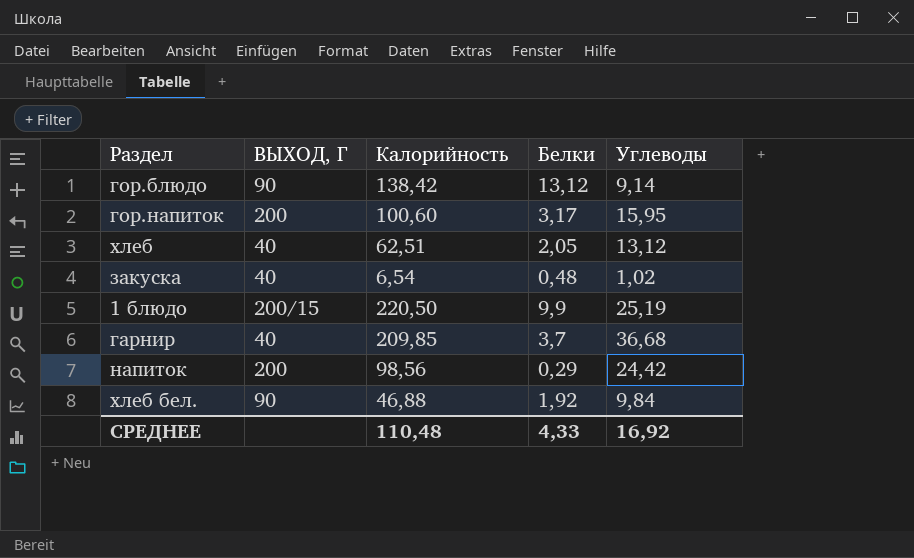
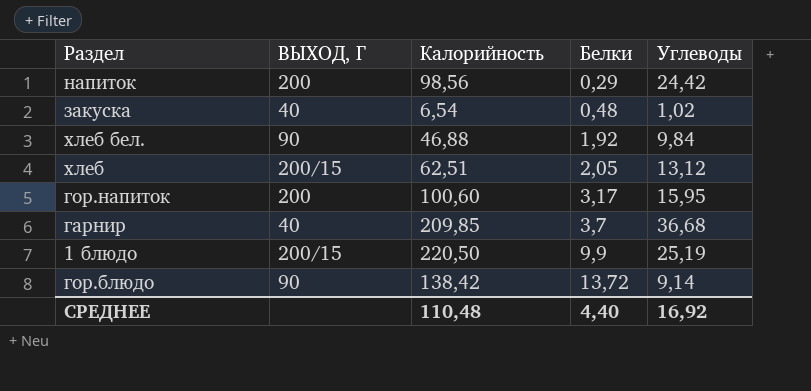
row order: none -> Белки ascending
хлеб | ВЫХОД, Г: 40 -> 200/15
гор.блюдо | Белки: 13,12 -> 13,72
СРЕДНЕЕ | Белки: 4,33 -> 4,40

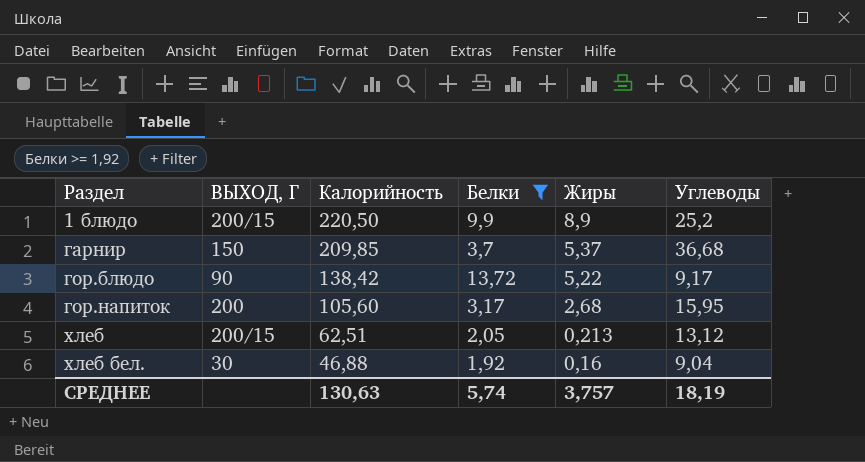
filter: none -> Белки >= 1,92
row order: Белки ascending -> Раздел ascending
column Жиры | position: none -> 5
1 блюдо | Углеводы: 25,19 -> 25,2
гарнир | ВЫХОД, Г: 40 -> 150
гор.блюдо | Углеводы: 9,14 -> 9,17
гор.напиток | Калорийность: 100,60 -> 105,60
хлеб бел. | ВЫХОД, Г: 90 -> 30
хлеб бел. | Углеводы: 9,84 -> 9,04
СРЕДНЕЕ | Калорийность: 110,48 -> 130,63
СРЕДНЕЕ | Белки: 4,40 -> 5,74
СРЕДНЕЕ | Углеводы: 16,92 -> 18,19

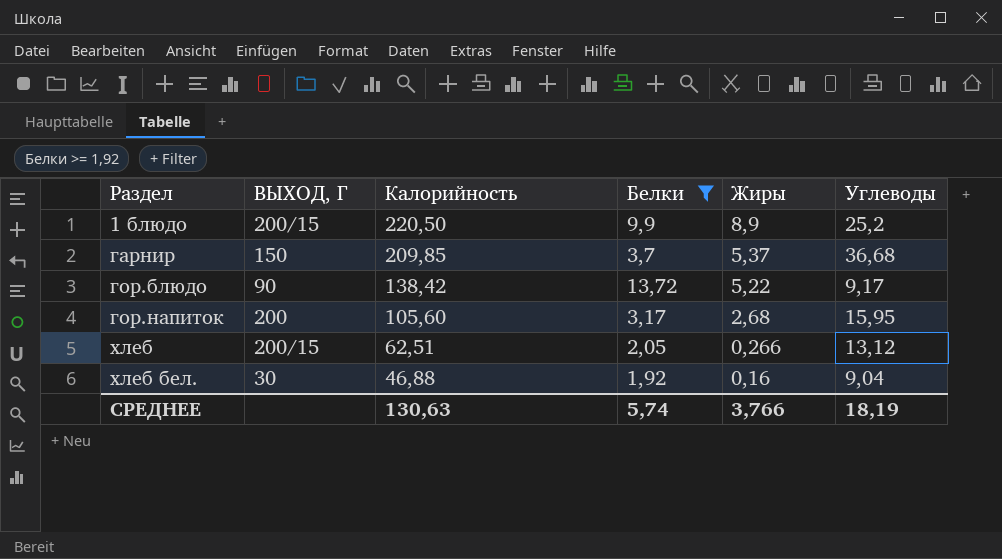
хлеб | Жиры: 0,213 -> 0,266
СРЕДНЕЕ | Жиры: 3,757 -> 3,766

